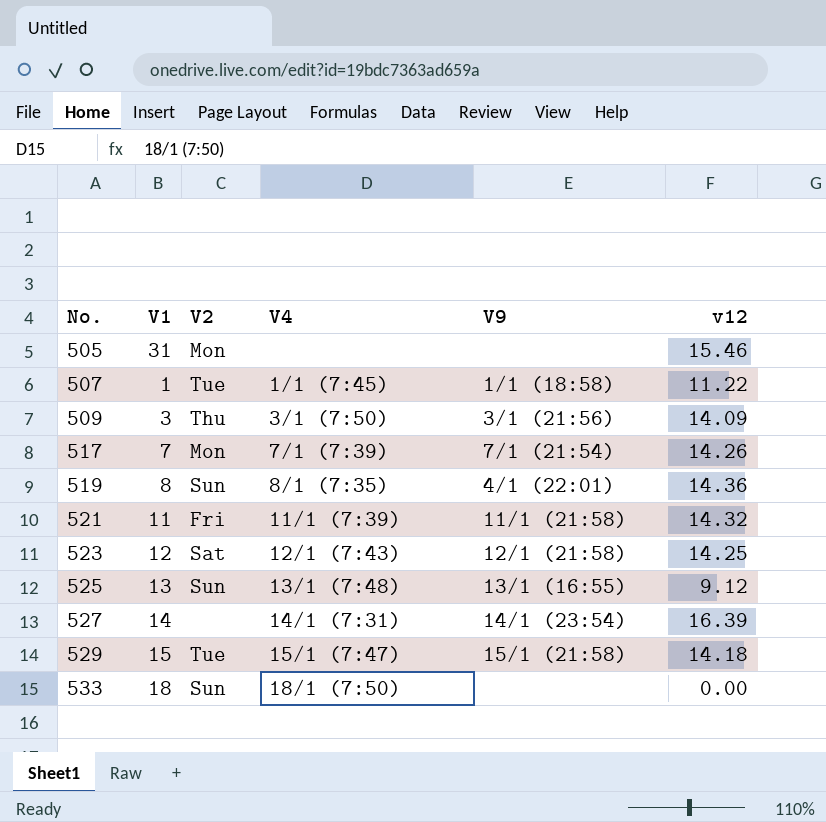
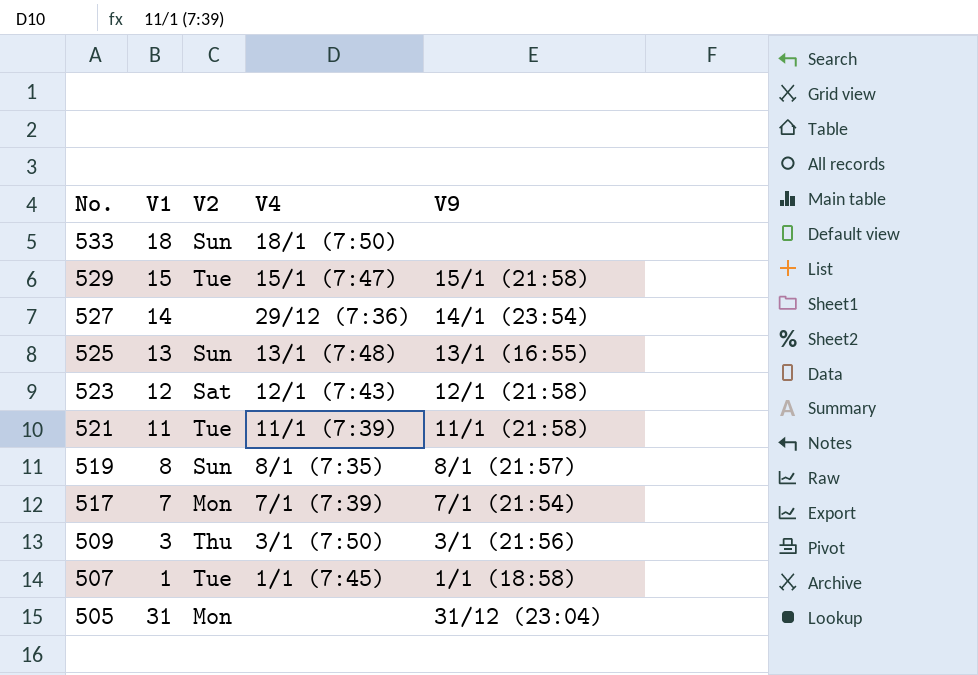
row order: No. ascending -> No. descending
column v12 | position: 6 -> none
527 | V4: 14/1 (7:31) -> 29/12 (7:36)
521 | V2: Fri -> Tue
519 | V9: 4/1 (22:01) -> 8/1 (21:57)
505 | V9: none -> 31/12 (23:04)

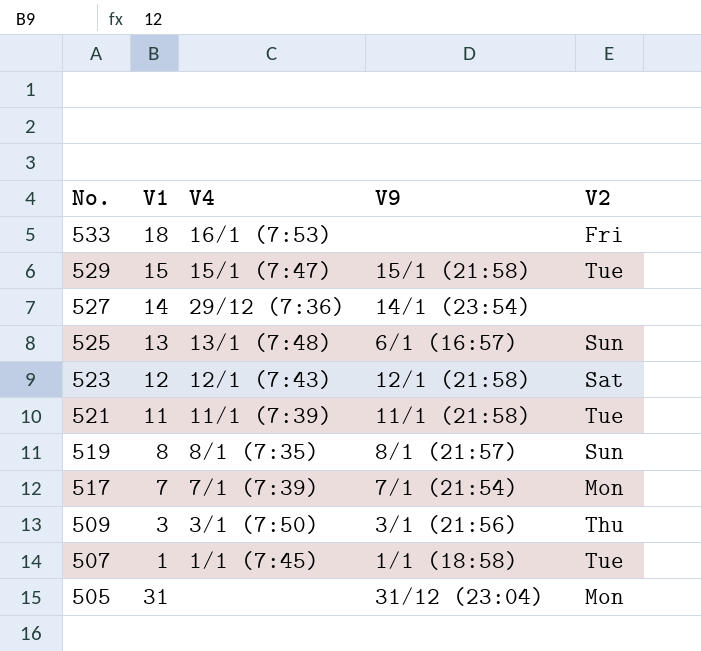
column V2 | position: 3 -> 5
533 | V4: 18/1 (7:50) -> 16/1 (7:53)
533 | V2: Sun -> Fri
525 | V9: 13/1 (16:55) -> 6/1 (16:57)

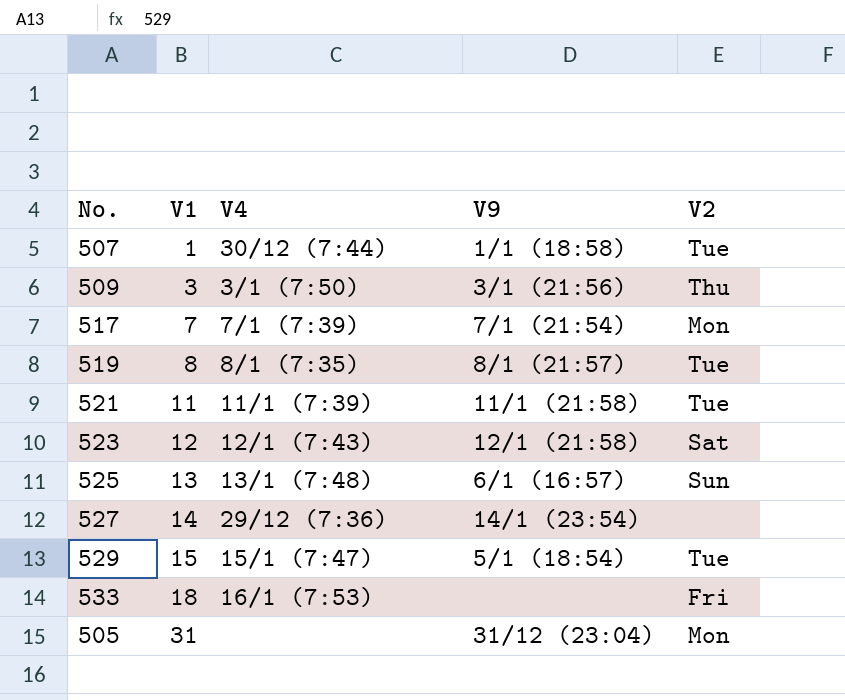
row order: No. descending -> V1 ascending
507 | V4: 1/1 (7:45) -> 30/12 (7:44)
519 | V2: Sun -> Tue
529 | V9: 15/1 (21:58) -> 5/1 (18:54)

